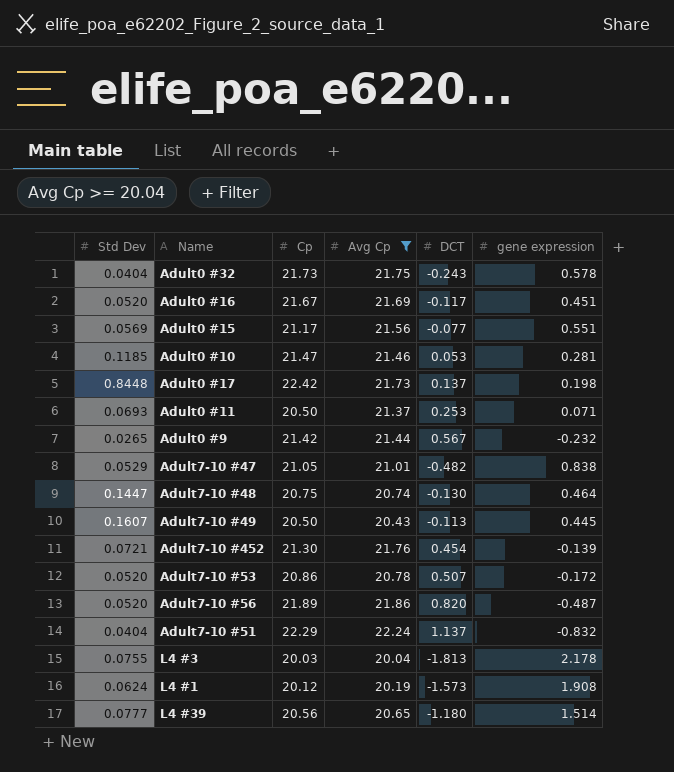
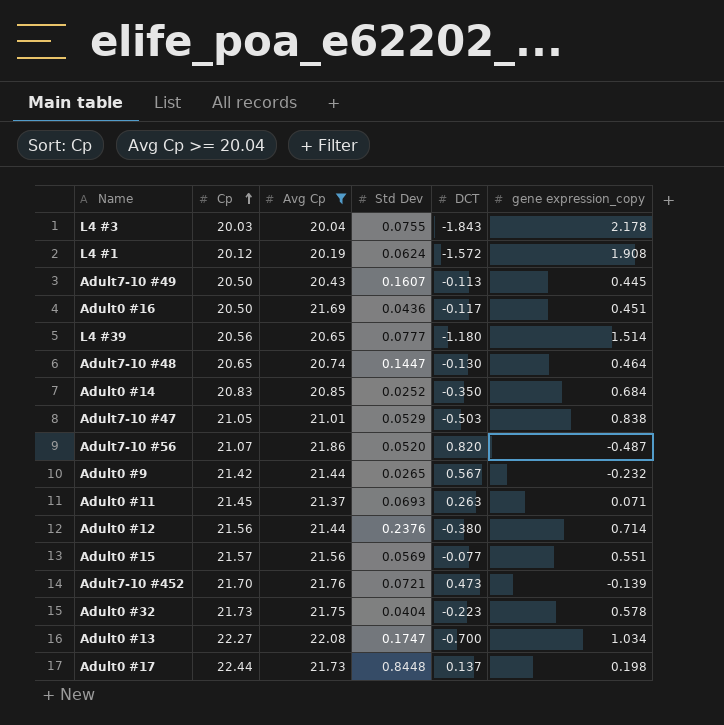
row order: none -> Cp ascending
column Std Dev | position: 1 -> 4
column name: gene expression -> gene expression_copy
row Adult0 #10: 0.1185 | 21.47 | 21.46 | 0.053 | 0.281 -> none
row Adult7-10 #53: 0.0520 | 20.86 | 20.78 | 0.507 | -0.172 -> none
row Adult7-10 #51: 0.0404 | 22.29 | 22.24 | 1.137 | -0.832 -> none
L4 #3 | DCT: -1.813 -> -1.843
L4 #1 | DCT: -1.573 -> -1.572
Adult0 #16 | Cp: 21.67 -> 20.50
Adult0 #16 | Std Dev: 0.0520 -> 0.0436
Adult7-10 #48 | Cp: 20.75 -> 20.65
row Adult0 #14: none -> 20.83 | 20.85 | 0.0252 | -0.350 | 0.684
Adult7-10 #47 | DCT: -0.482 -> -0.503
Adult7-10 #56 | Cp: 21.89 -> 21.07
Adult0 #11 | Cp: 20.50 -> 21.45
Adult0 #11 | DCT: 0.253 -> 0.263
row Adult0 #12: none -> 21.56 | 21.44 | 0.2376 | -0.380 | 0.714
Adult0 #15 | Cp: 21.17 -> 21.57
Adult7-10 #452 | Cp: 21.30 -> 21.70
Adult7-10 #452 | DCT: 0.454 -> 0.473
Adult0 #32 | DCT: -0.243 -> -0.223
row Adult0 #13: none -> 22.27 | 22.08 | 0.1747 | -0.700 | 1.034
Adult0 #17 | Cp: 22.42 -> 22.44

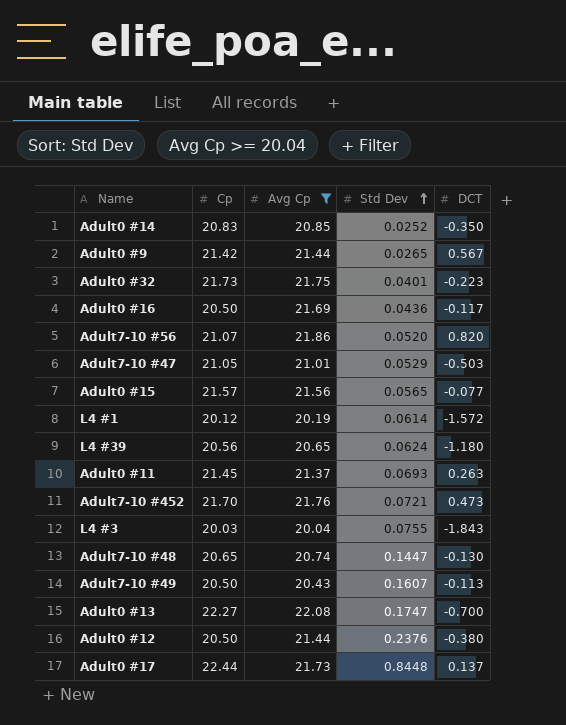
row order: Cp ascending -> Std Dev ascending
column gene expression_copy | position: 6 -> none
Adult0 #32 | Std Dev: 0.0404 -> 0.0401
Adult0 #15 | Std Dev: 0.0569 -> 0.0565
L4 #1 | Std Dev: 0.0624 -> 0.0614
L4 #39 | Std Dev: 0.0777 -> 0.0624
Adult0 #12 | Cp: 21.56 -> 20.50

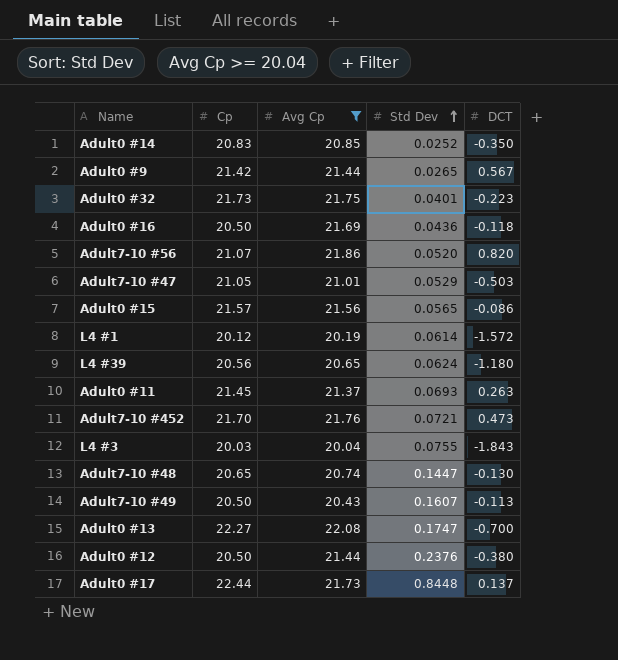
Adult0 #16 | DCT: -0.117 -> -0.118
Adult0 #15 | DCT: -0.077 -> -0.086

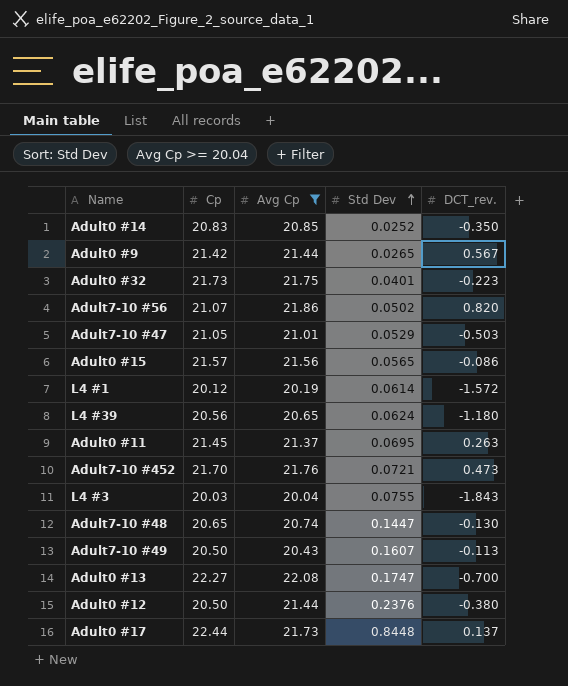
column name: DCT -> DCT_rev.
row Adult0 #16: 20.50 | 21.69 | 0.0436 | -0.118 -> none
Adult7-10 #56 | Std Dev: 0.0520 -> 0.0502
Adult0 #11 | Std Dev: 0.0693 -> 0.0695

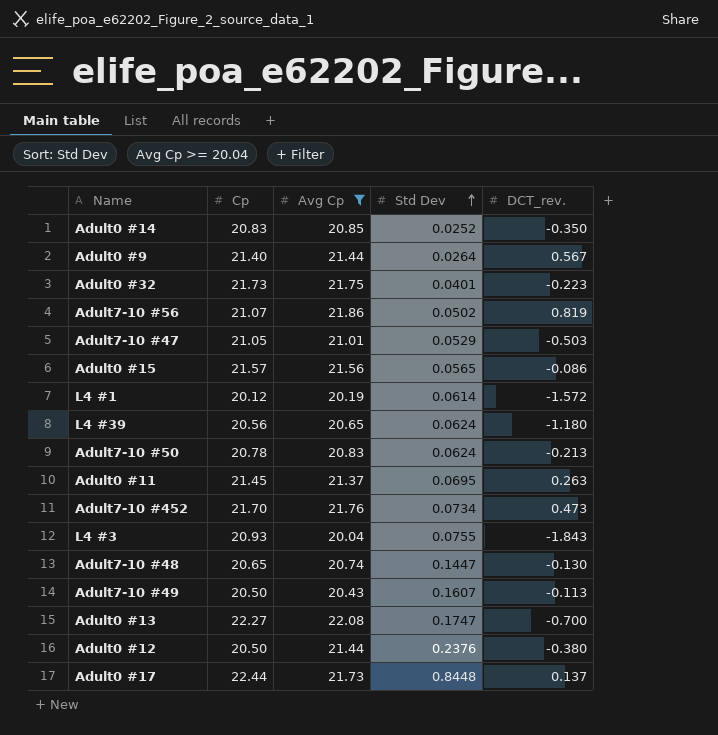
Adult0 #9 | Cp: 21.42 -> 21.40
Adult0 #9 | Std Dev: 0.0265 -> 0.0264
Adult7-10 #56 | DCT_rev.: 0.820 -> 0.819
row Adult7-10 #50: none -> 20.78 | 20.83 | 0.0624 | -0.213
Adult7-10 #452 | Std Dev: 0.0721 -> 0.0734
L4 #3 | Cp: 20.03 -> 20.93

